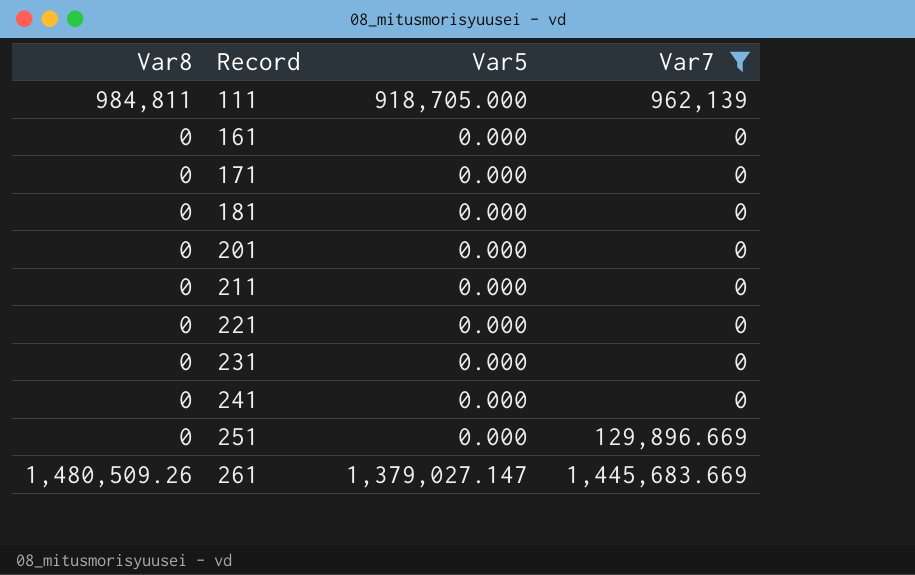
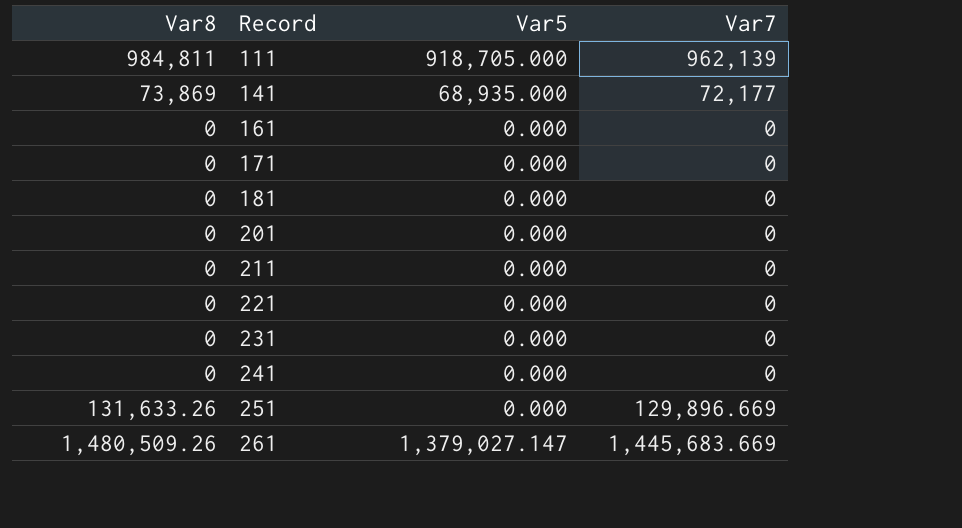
filter: Var7 != 72,177 -> none
251 | Var8: 0 -> 131,633.26

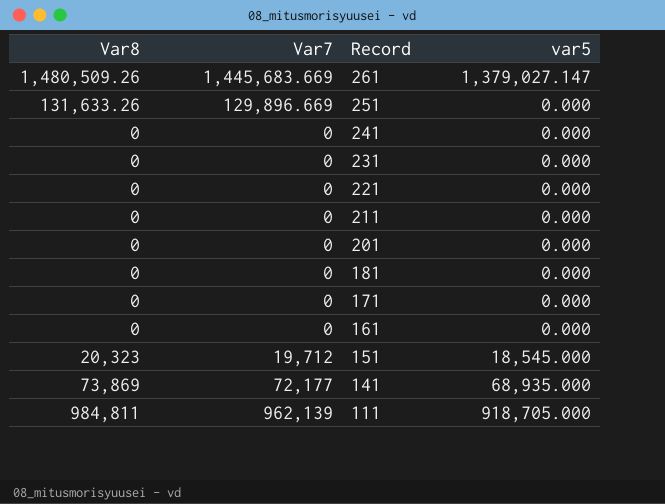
row order: Record ascending -> Record descending
column Var7 | position: 4 -> 2
column name: Var5 -> var5
row 151: none -> 20,323 | 19,712 | 18,545.000

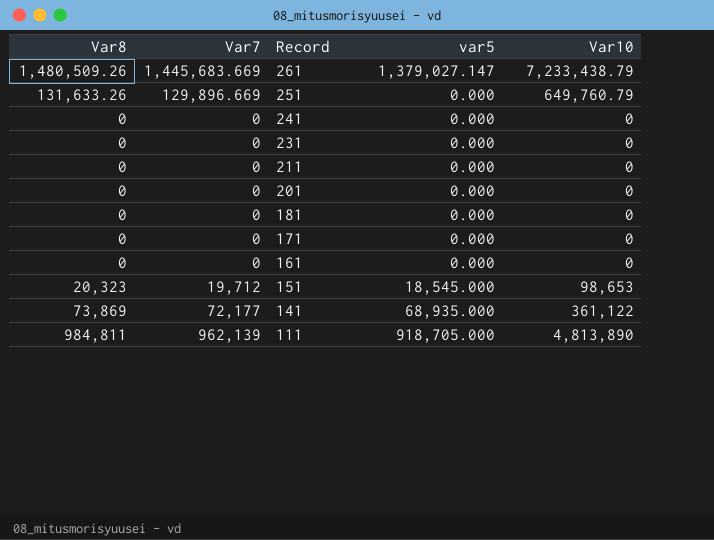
column Var10 | position: none -> 5
row 221: 0 | 0 | 0.000 -> none

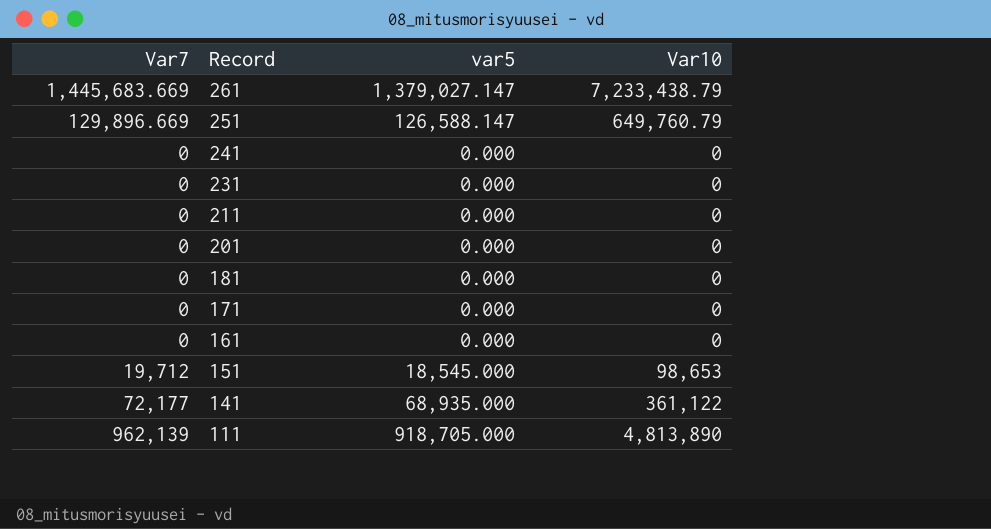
column Var8 | position: 1 -> none
251 | var5: 0.000 -> 126,588.147

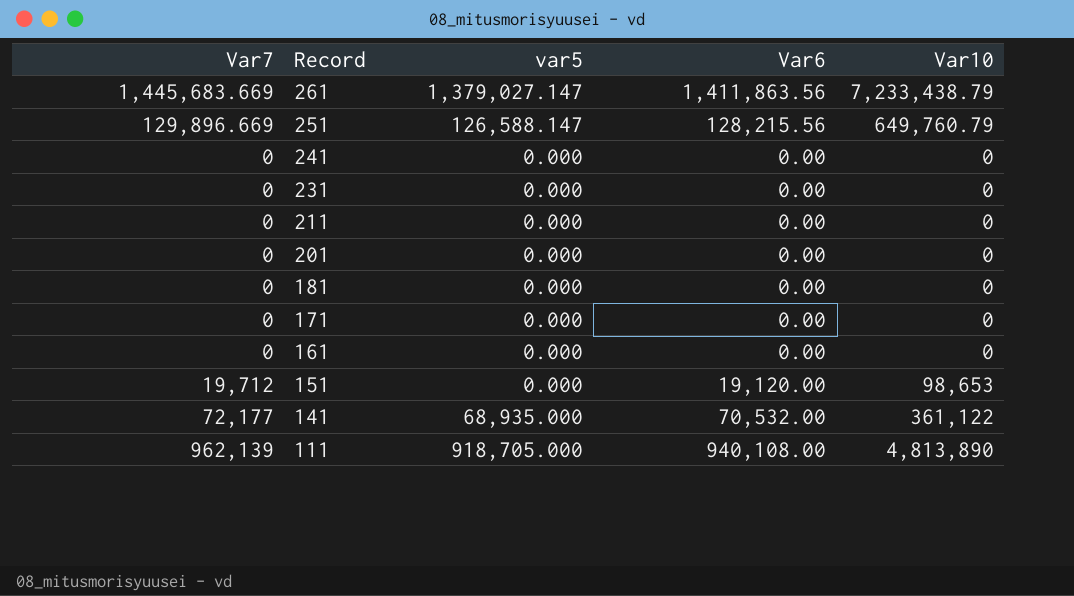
column Var6 | position: none -> 4
151 | var5: 18,545.000 -> 0.000

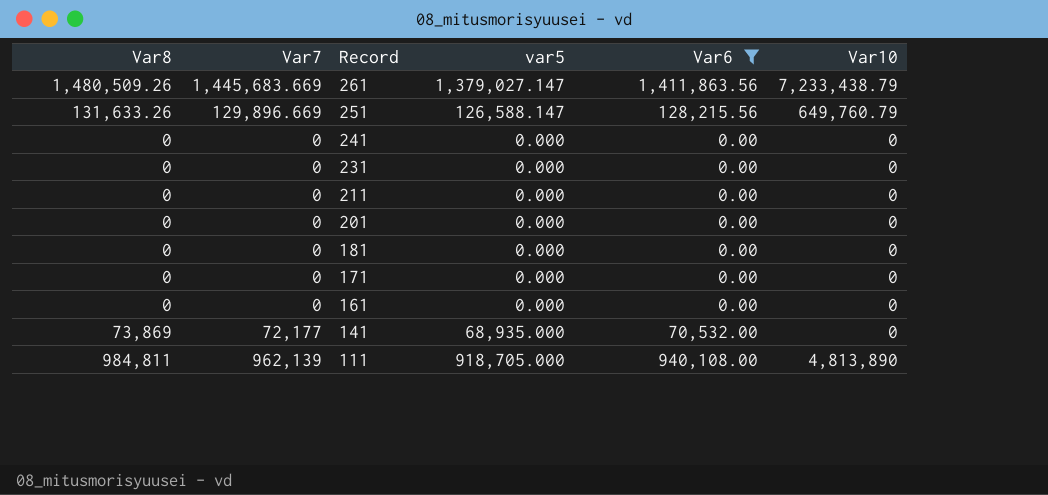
filter: none -> Var6 != 19,120.00
column Var8 | position: none -> 1
141 | Var10: 361,122 -> 0

